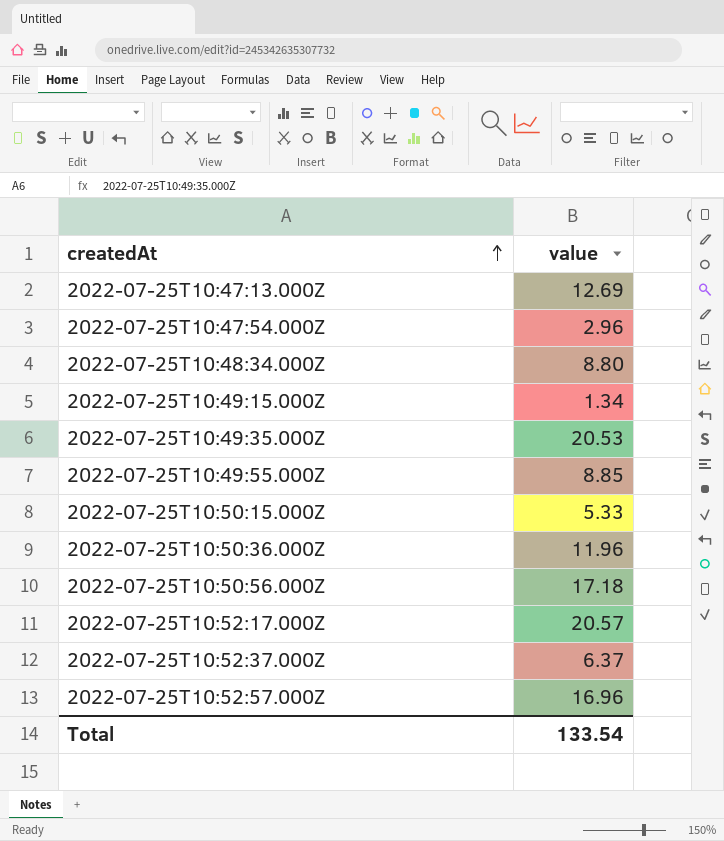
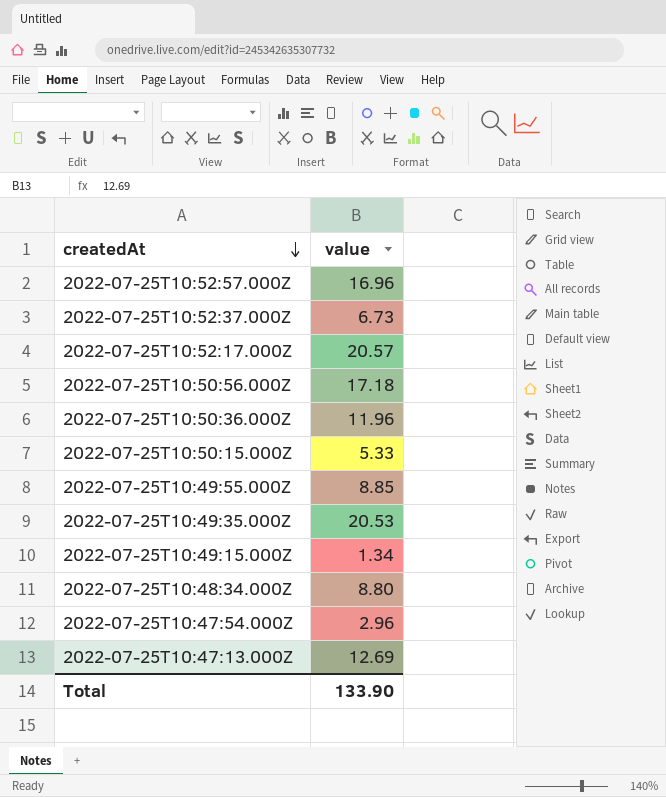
row order: createdAt ascending -> createdAt descending
2022-07-25T10:52:37.000Z | value: 6.37 -> 6.73
Total | value: 133.54 -> 133.90

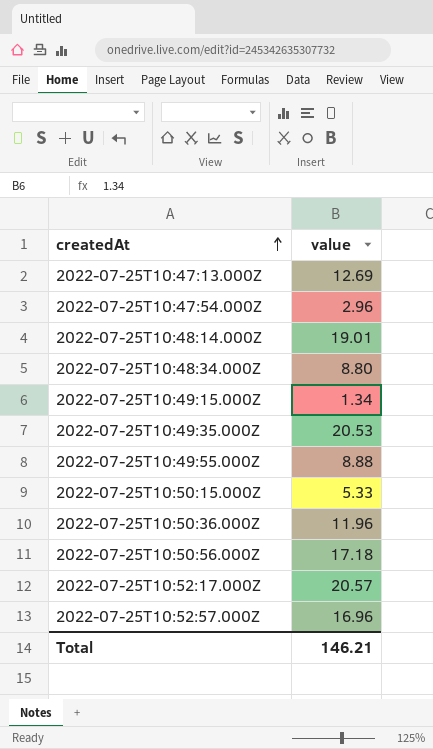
row order: createdAt descending -> createdAt ascending
row 2022-07-25T10:52:37.000Z: 6.73 -> none
row 2022-07-25T10:48:14.000Z: none -> 19.01
2022-07-25T10:49:55.000Z | value: 8.85 -> 8.88
Total | value: 133.90 -> 146.21

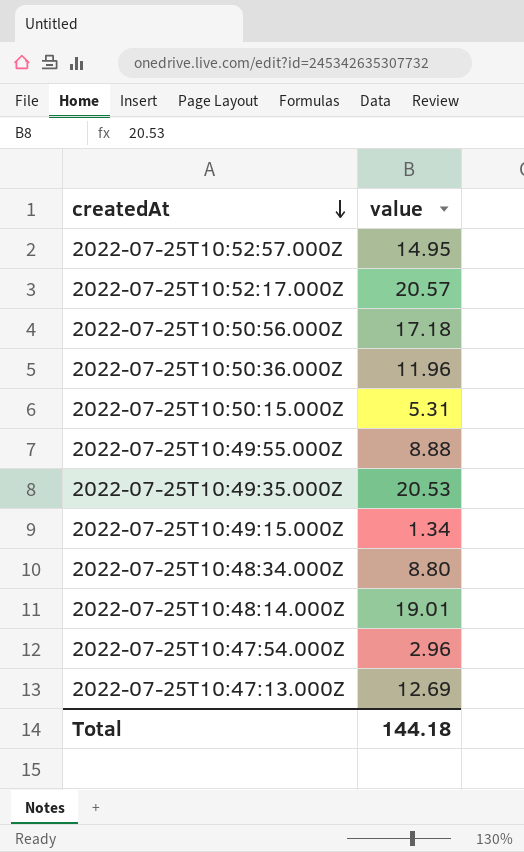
row order: createdAt ascending -> createdAt descending
2022-07-25T10:52:57.000Z | value: 16.96 -> 14.95
2022-07-25T10:50:15.000Z | value: 5.33 -> 5.31
Total | value: 146.21 -> 144.18

